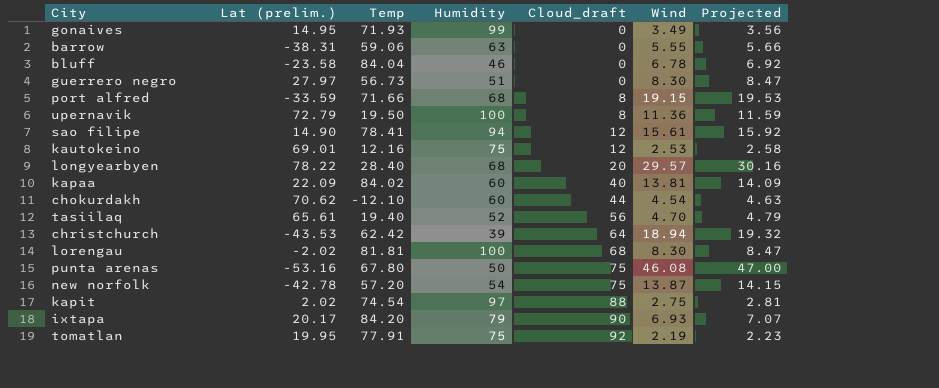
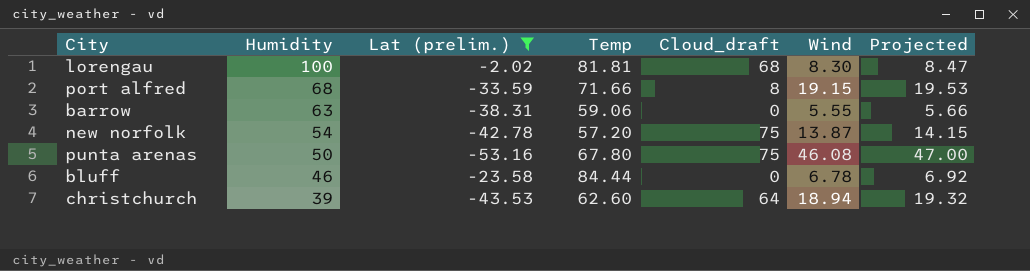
filter: none -> Lat (prelim.) <= -2.02
row order: Cloud_draft ascending -> Humidity descending
column Humidity | position: 4 -> 2
bluff | Temp: 84.04 -> 84.44
christchurch | Temp: 62.42 -> 62.60

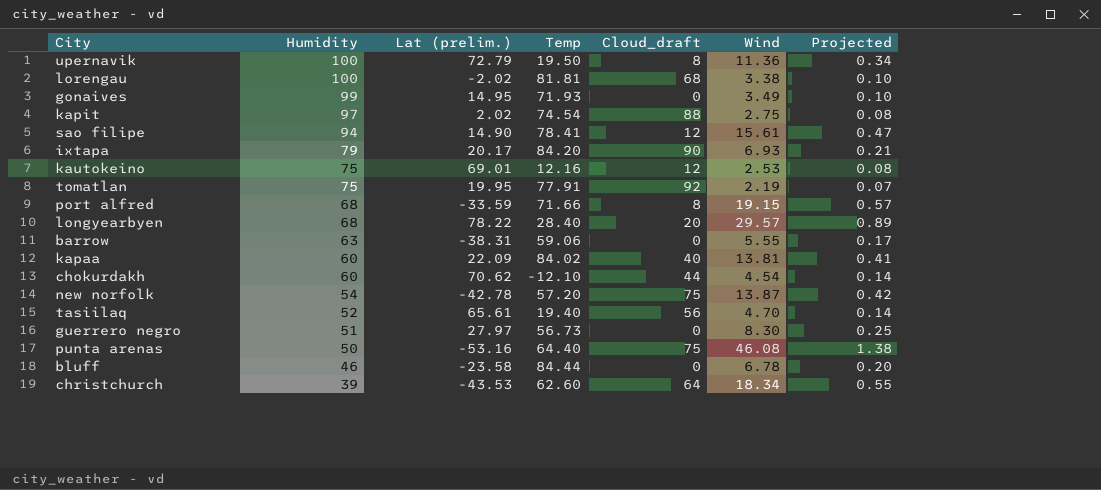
filter: Lat (prelim.) <= -2.02 -> none
column Projected | formula: [Wind] * 1.02 -> [Wind] * 0.03
lorengau | Wind: 8.30 -> 3.38
punta arenas | Temp: 67.80 -> 64.40
christchurch | Wind: 18.94 -> 18.34

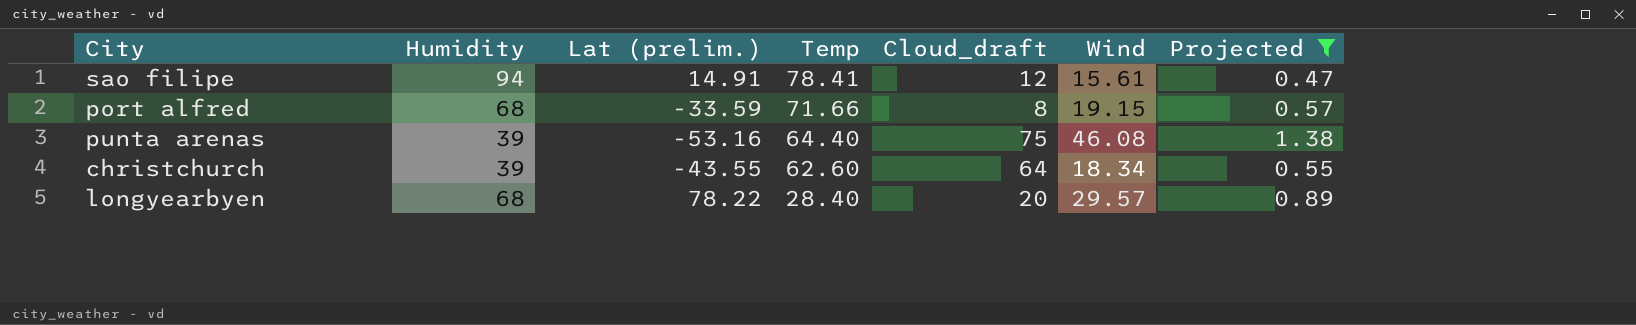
filter: none -> Projected >= 0.47
row order: Humidity descending -> Temp descending
sao filipe | Lat (prelim.): 14.90 -> 14.91
punta arenas | Humidity: 50 -> 39
christchurch | Lat (prelim.): -43.53 -> -43.55

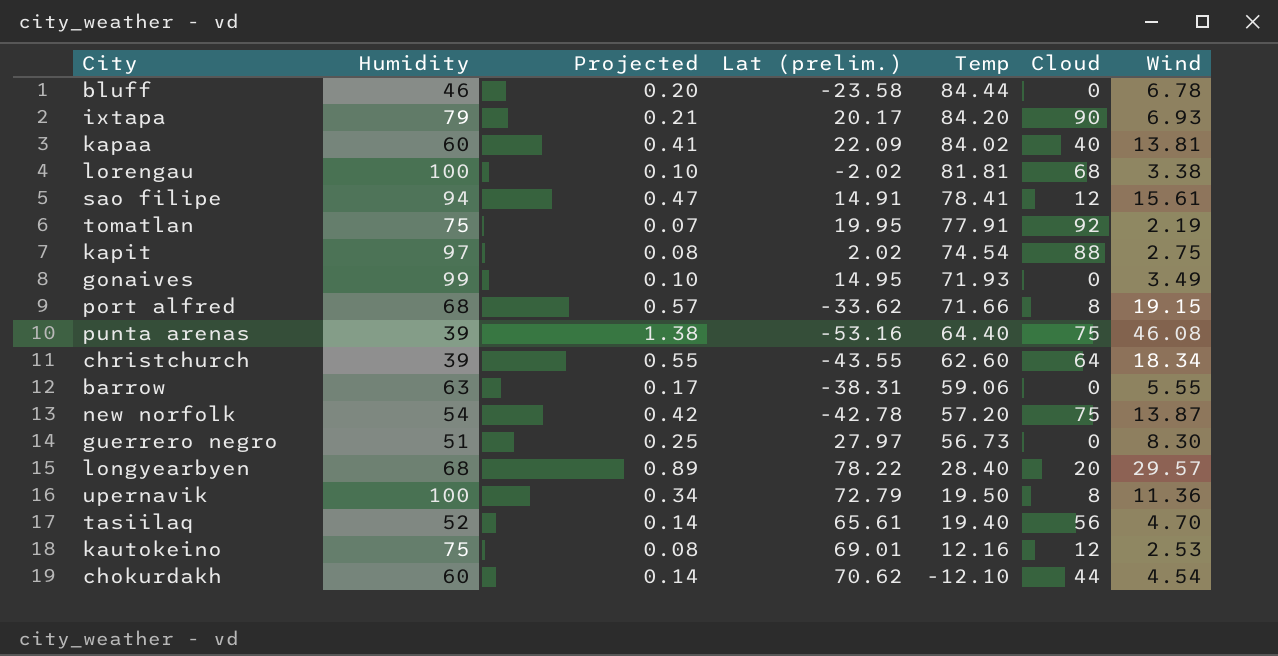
filter: Projected >= 0.47 -> none
column Projected | position: 7 -> 3
column name: Cloud_draft -> Cloud
port alfred | Lat (prelim.): -33.59 -> -33.62

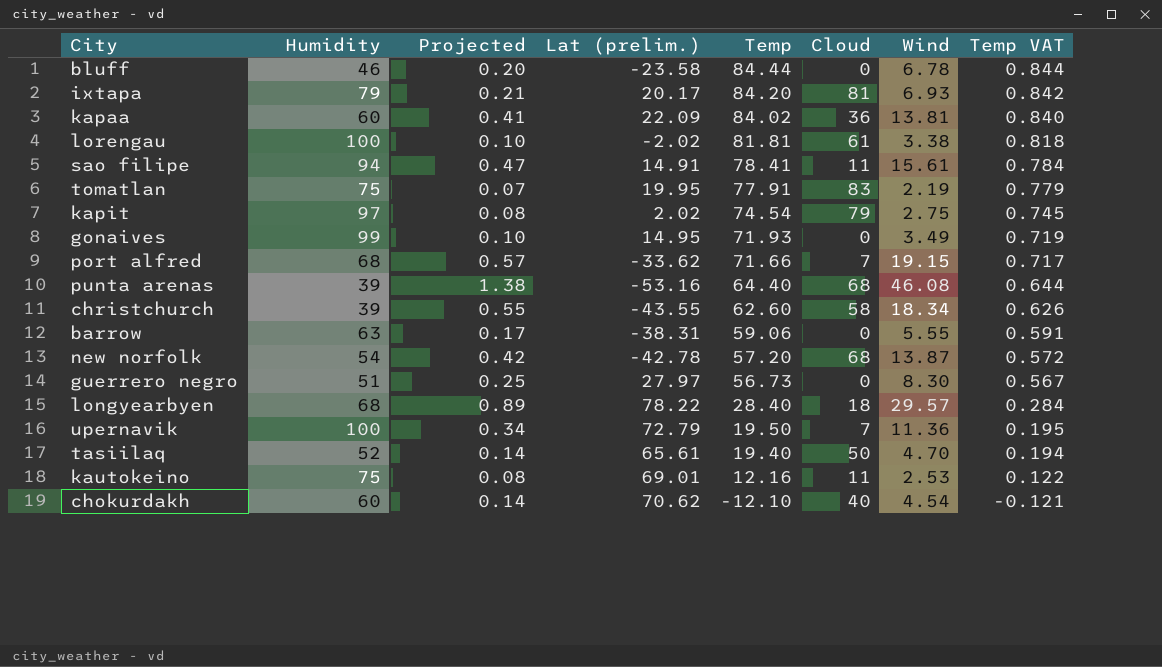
column Temp VAT | formula: none -> [Temp] * 0.01
ixtapa | Cloud: 90 -> 81
kapaa | Cloud: 40 -> 36
lorengau | Cloud: 68 -> 61
sao filipe | Cloud: 12 -> 11
tomatlan | Cloud: 92 -> 83
kapit | Cloud: 88 -> 79
port alfred | Cloud: 8 -> 7
punta arenas | Cloud: 75 -> 68
christchurch | Cloud: 64 -> 58
new norfolk | Cloud: 75 -> 68
longyearbyen | Cloud: 20 -> 18
upernavik | Cloud: 8 -> 7
tasiilaq | Cloud: 56 -> 50
kautokeino | Cloud: 12 -> 11
chokurdakh | Cloud: 44 -> 40

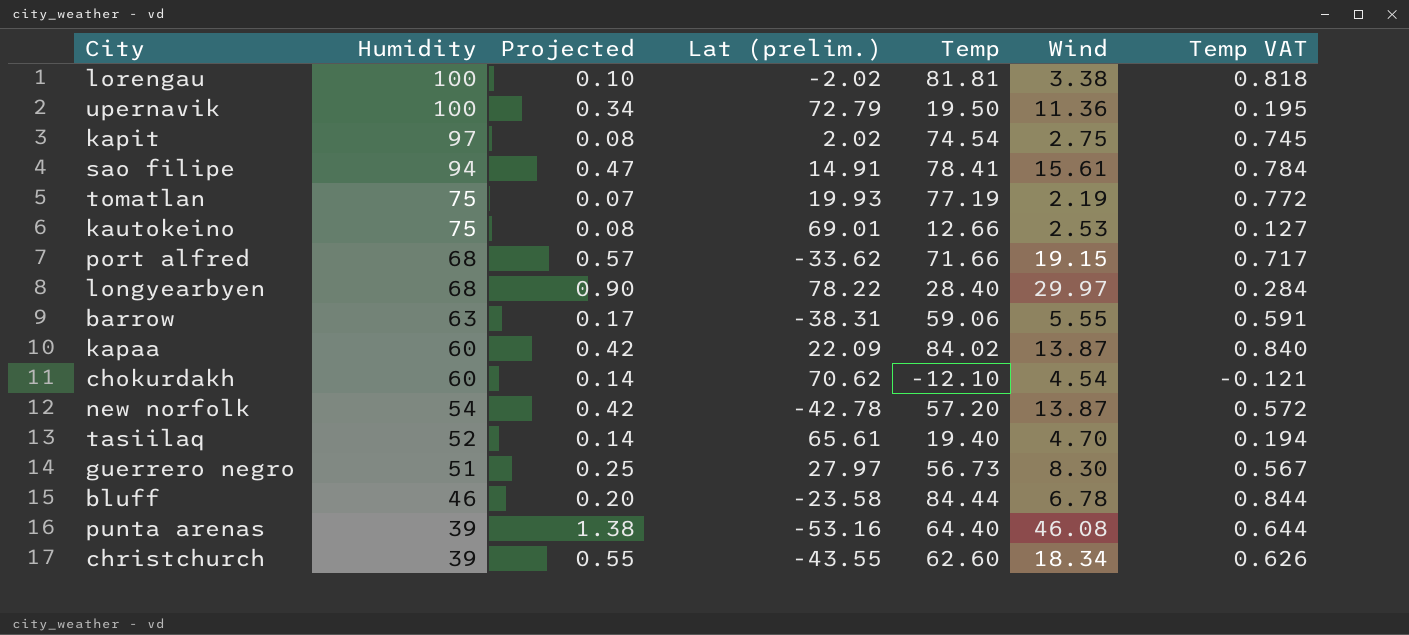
row order: Temp descending -> Humidity descending
column Cloud | position: 6 -> none
row ixtapa: 79 | 0.21 | 20.17 | 84.20 | 81 | 6.93 | 0.842 -> none
row gonaives: 99 | 0.10 | 14.95 | 71.93 | 0 | 3.49 | 0.719 -> none
tomatlan | Lat (prelim.): 19.95 -> 19.93
tomatlan | Temp: 77.91 -> 77.19
tomatlan | Temp VAT: 0.779 -> 0.772
kautokeino | Temp: 12.16 -> 12.66
kautokeino | Temp VAT: 0.122 -> 0.127
longyearbyen | Projected: 0.89 -> 0.90
longyearbyen | Wind: 29.57 -> 29.97
kapaa | Projected: 0.41 -> 0.42
kapaa | Wind: 13.81 -> 13.87

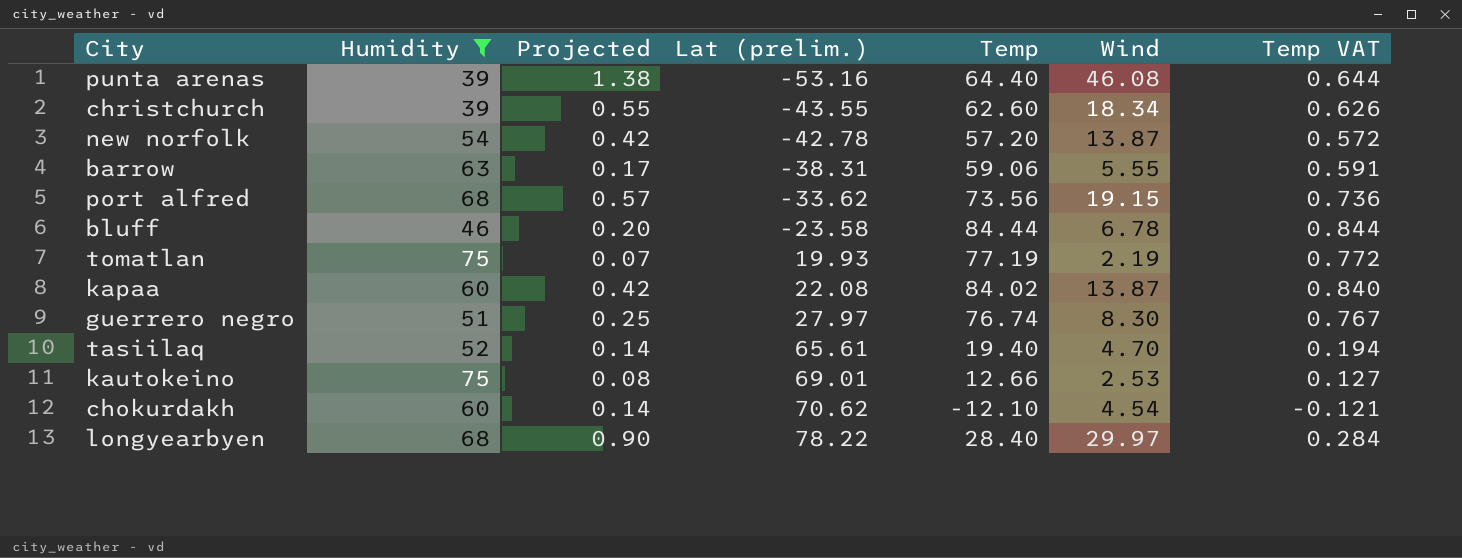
filter: none -> Humidity <= 75
row order: Humidity descending -> Lat (prelim.) ascending
port alfred | Temp: 71.66 -> 73.56
port alfred | Temp VAT: 0.717 -> 0.736
kapaa | Lat (prelim.): 22.09 -> 22.08
guerrero negro | Temp: 56.73 -> 76.74
guerrero negro | Temp VAT: 0.567 -> 0.767

